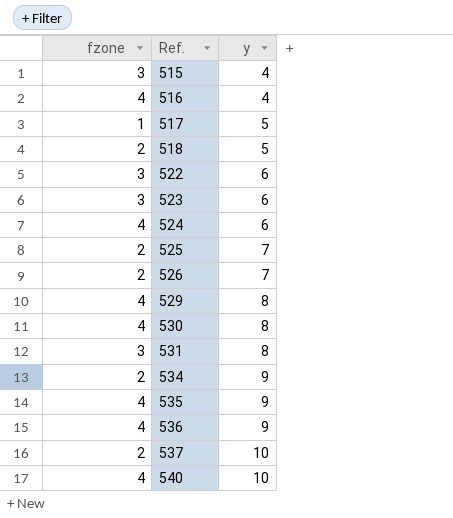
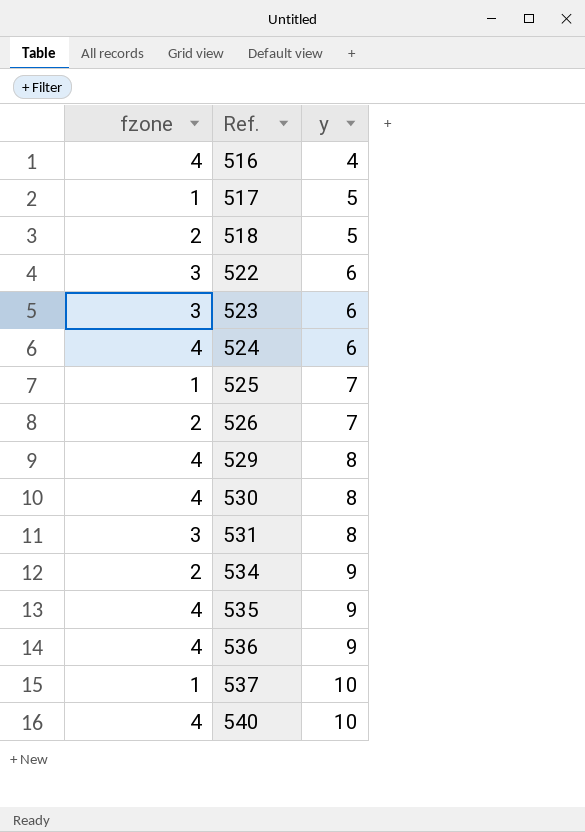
row 515: 3 | 4 -> none
525 | fzone: 2 -> 1
537 | fzone: 2 -> 1

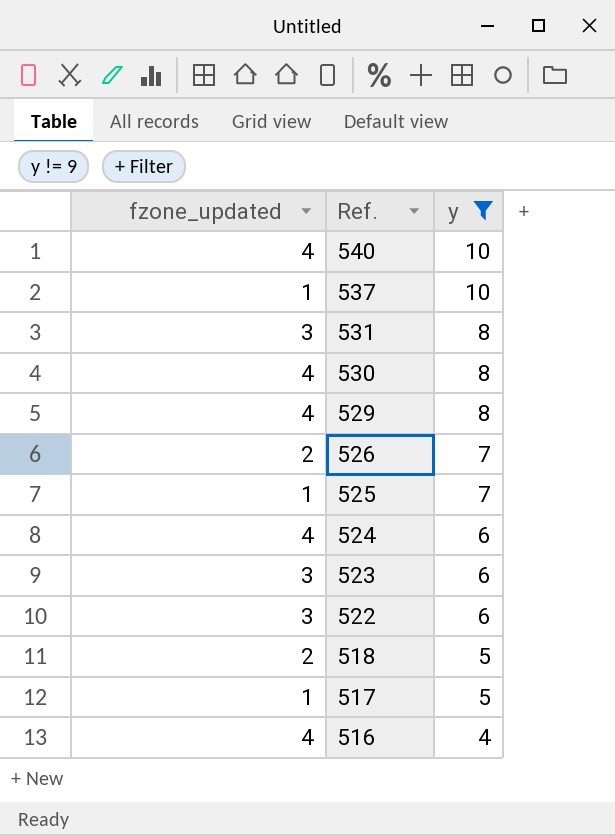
filter: none -> y != 9
row order: Ref. ascending -> Ref. descending
column name: fzone -> fzone_updated

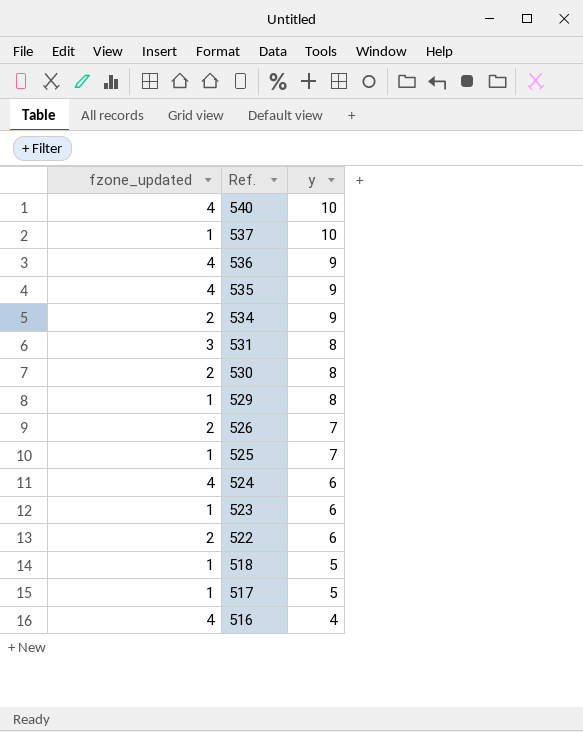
filter: y != 9 -> none
530 | fzone_updated: 4 -> 2
529 | fzone_updated: 4 -> 1
523 | fzone_updated: 3 -> 1
522 | fzone_updated: 3 -> 2
518 | fzone_updated: 2 -> 1

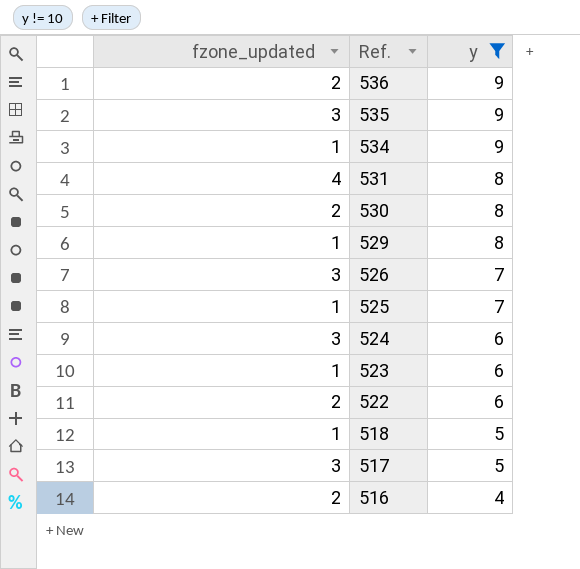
filter: none -> y != 10
536 | fzone_updated: 4 -> 2
535 | fzone_updated: 4 -> 3
534 | fzone_updated: 2 -> 1
531 | fzone_updated: 3 -> 4
526 | fzone_updated: 2 -> 3
524 | fzone_updated: 4 -> 3
517 | fzone_updated: 1 -> 3
516 | fzone_updated: 4 -> 2

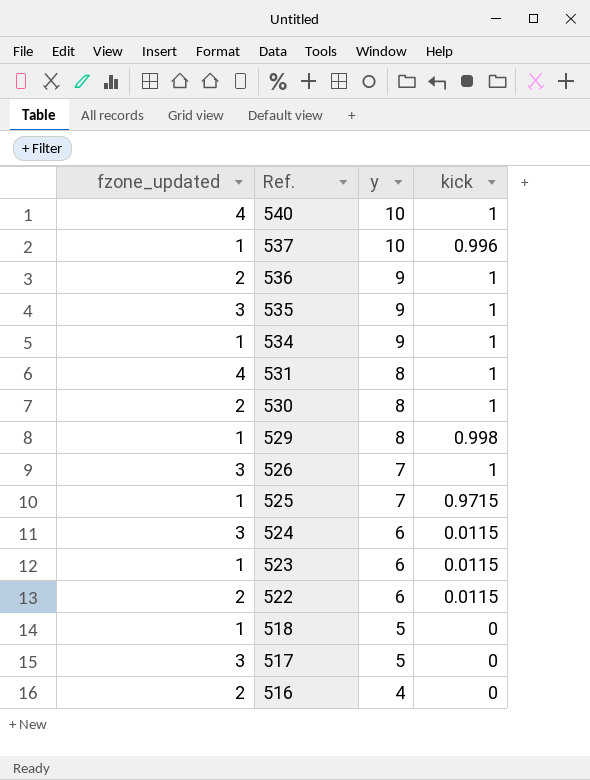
filter: y != 10 -> none
column kick | position: none -> 4

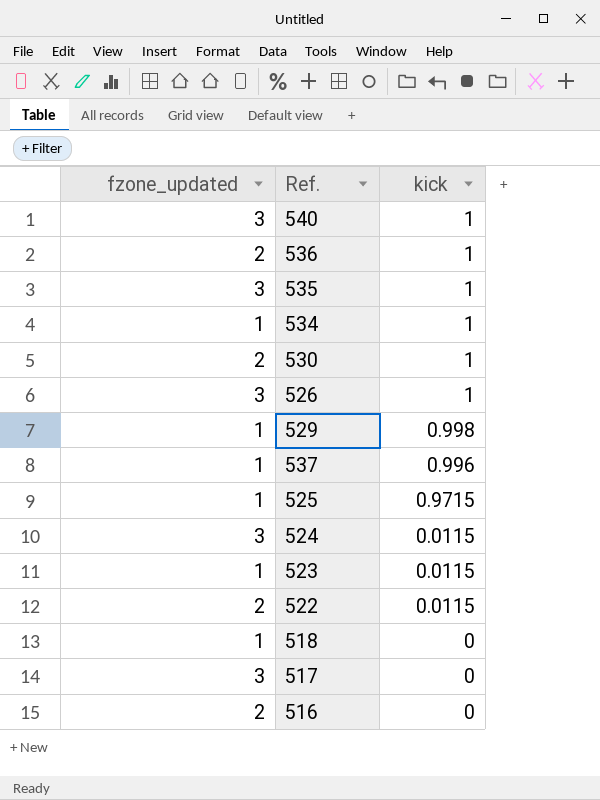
row order: Ref. descending -> kick descending
column y | position: 3 -> none
row 531: 4 | 8 | 1 -> none
540 | fzone_updated: 4 -> 3

